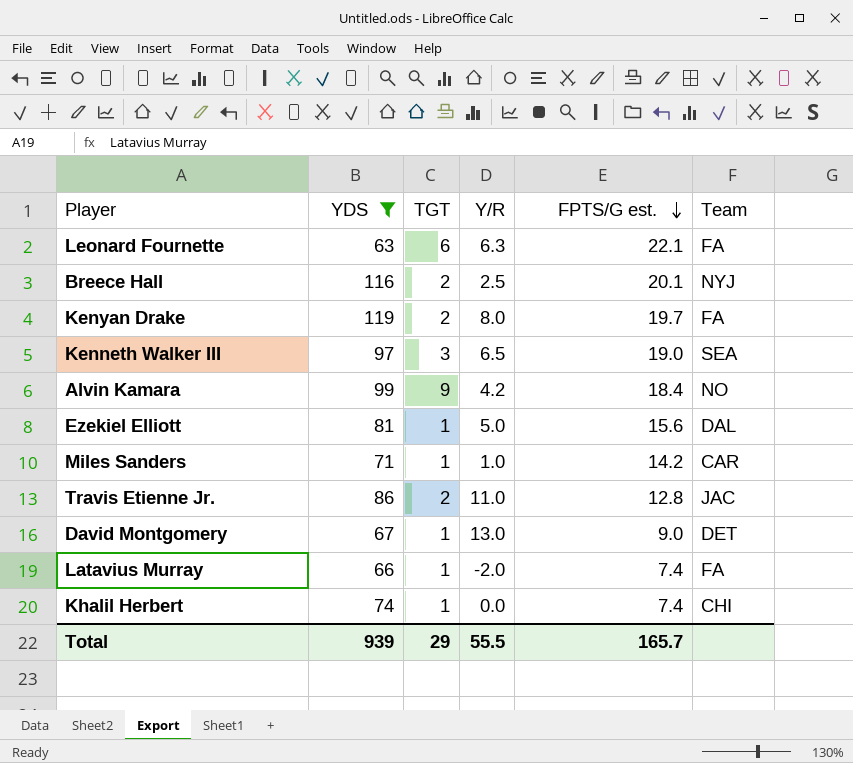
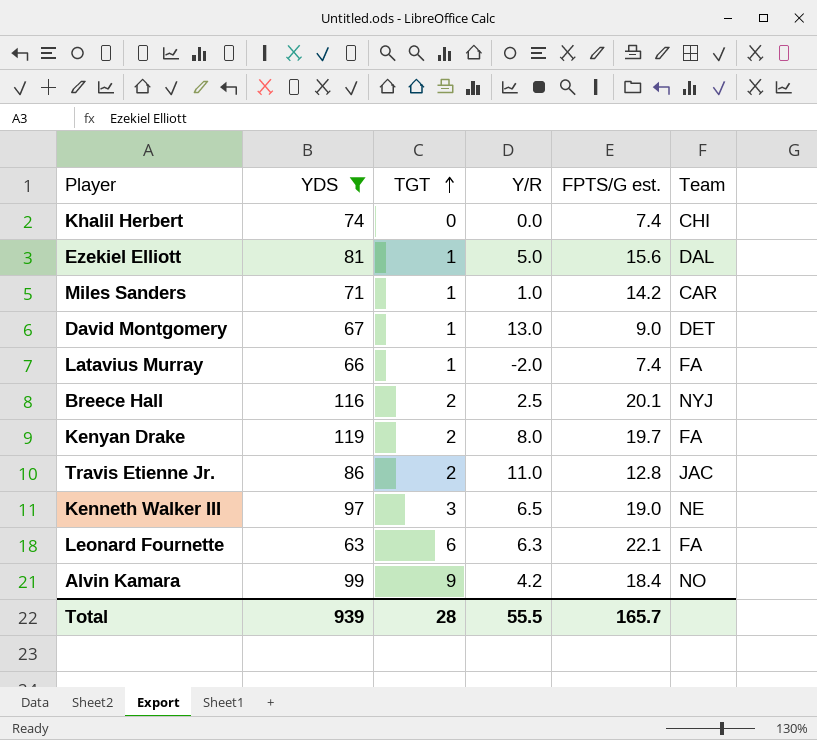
row order: FPTS/G est. descending -> TGT ascending
Khalil Herbert | TGT: 1 -> 0
Kenneth Walker III | Team: SEA -> NE
Total | TGT: 29 -> 28

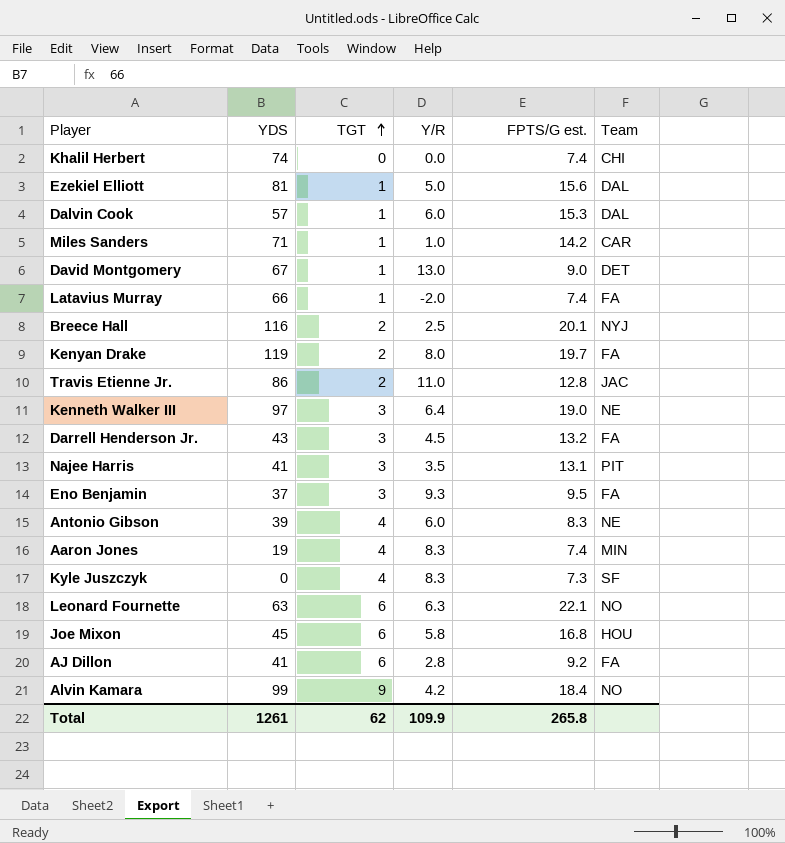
filter: YDS >= 63 -> none
Kenneth Walker III | Y/R: 6.5 -> 6.4
Leonard Fournette | Team: FA -> NO
Total | YDS: 939 -> 1261
Total | TGT: 28 -> 62
Total | Y/R: 55.5 -> 109.9
Total | FPTS/G est.: 165.7 -> 265.8

